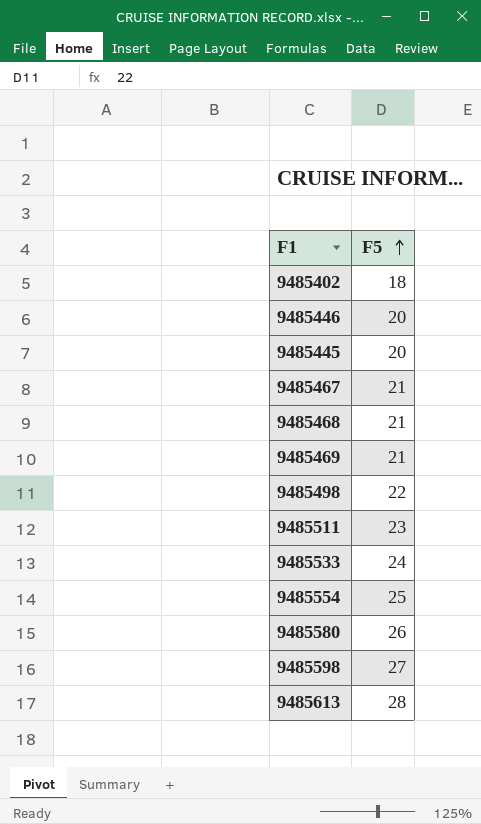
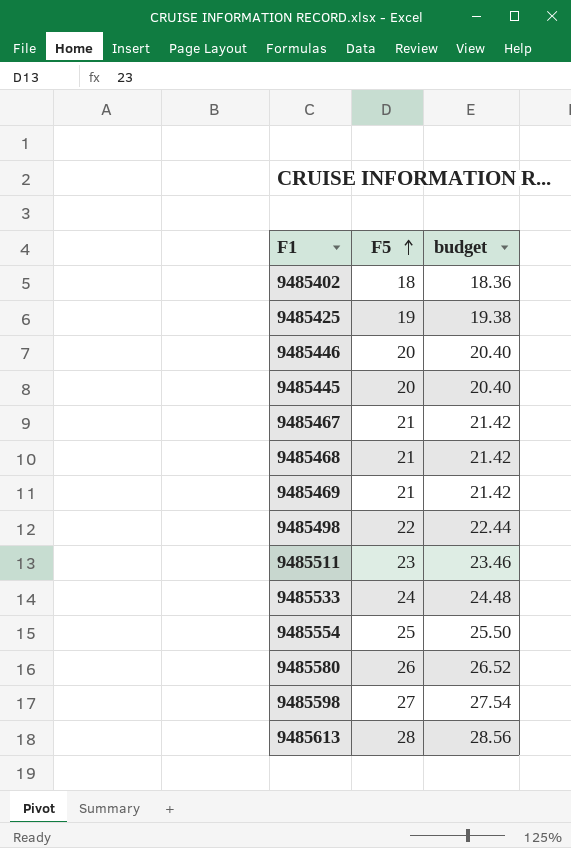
column budget | formula: none -> [F5] * 1.02
row 9485425: none -> 19 | 19.38

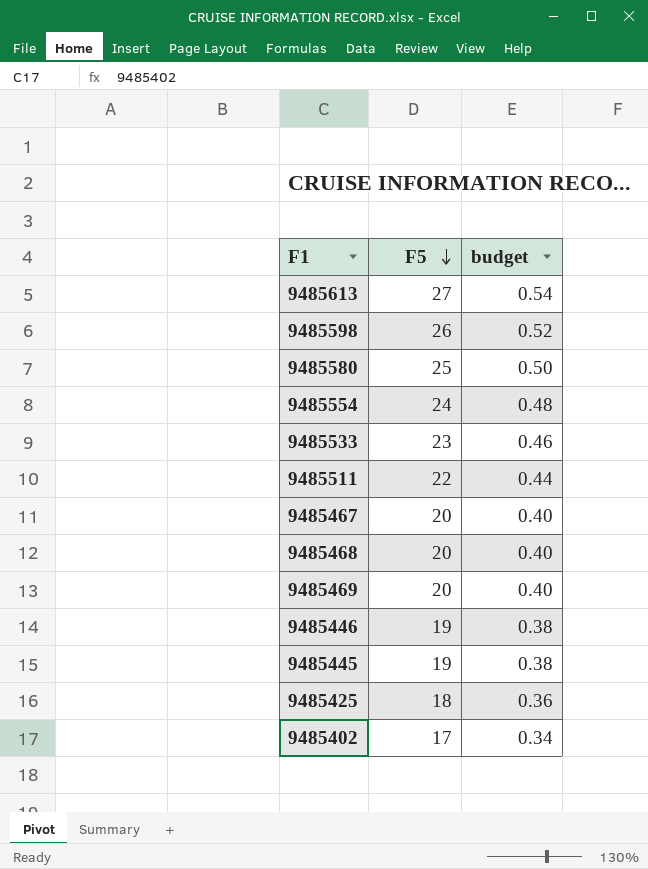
row order: F5 ascending -> F5 descending
column budget | formula: [F5] * 1.02 -> [F5] * 0.02
row 9485498: 22 | 22.44 -> none
9485613 | F5: 28 -> 27
9485598 | F5: 27 -> 26
9485580 | F5: 26 -> 25
9485554 | F5: 25 -> 24
9485533 | F5: 24 -> 23
9485511 | F5: 23 -> 22
9485467 | F5: 21 -> 20
9485468 | F5: 21 -> 20
9485469 | F5: 21 -> 20
9485446 | F5: 20 -> 19
9485445 | F5: 20 -> 19
9485425 | F5: 19 -> 18
9485402 | F5: 18 -> 17

